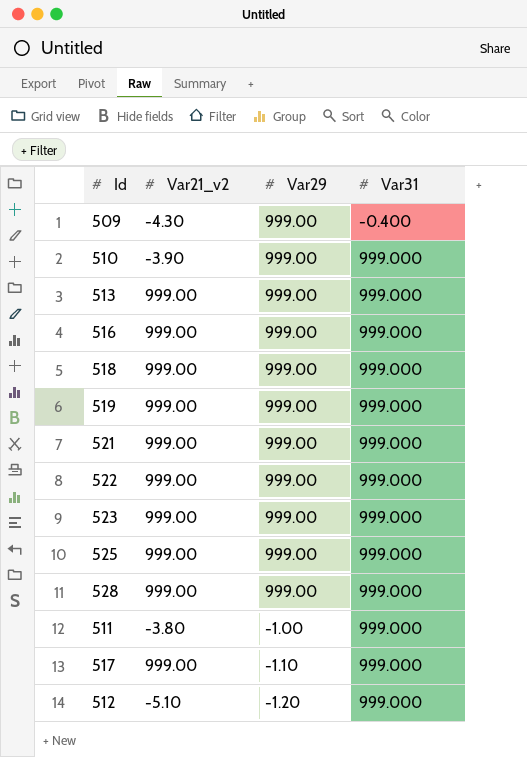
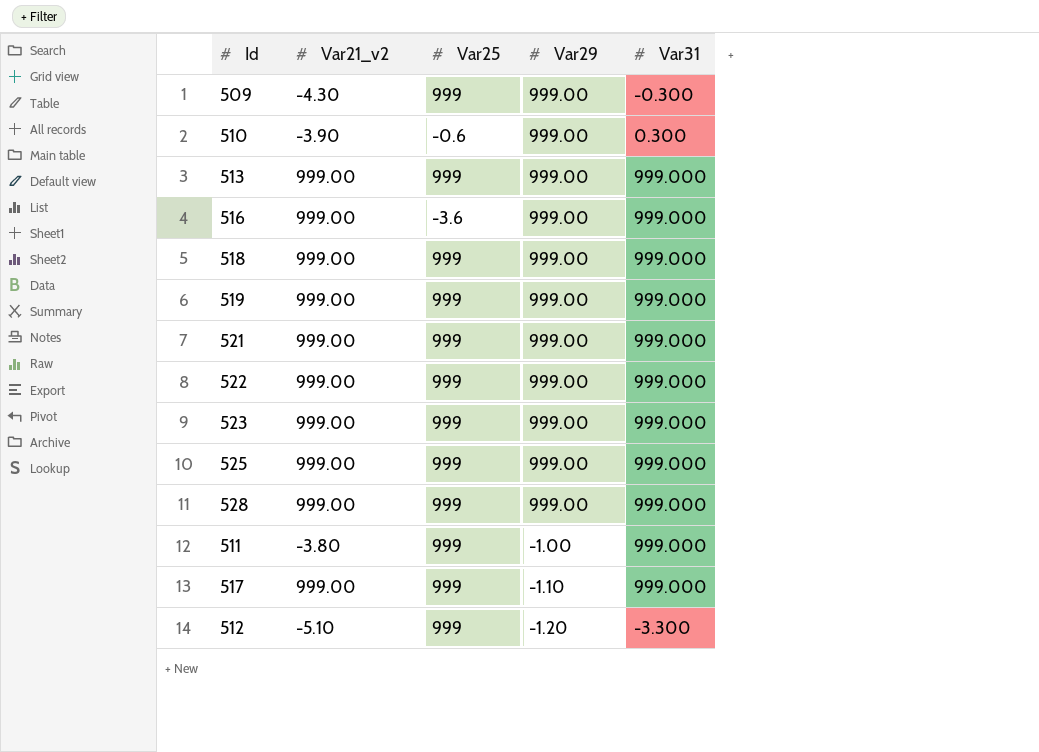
column Var25 | position: none -> 3
509 | Var31: -0.400 -> -0.300
510 | Var31: 999.000 -> 0.300
512 | Var31: 999.000 -> -3.300

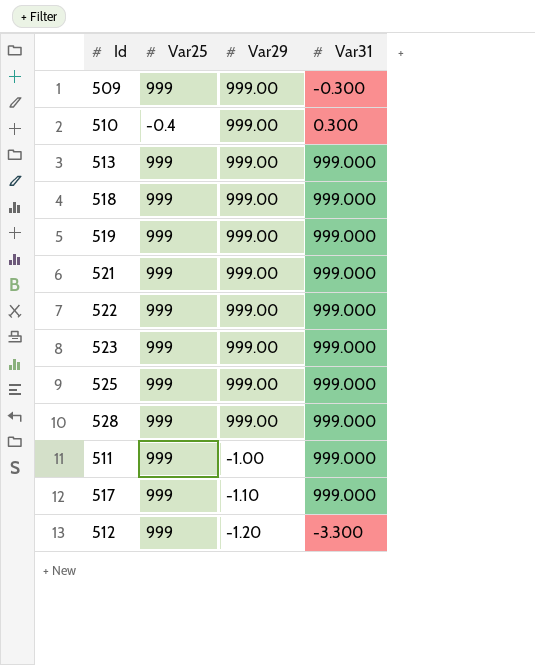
column Var21_v2 | position: 2 -> none
row 516: 999.00 | -3.6 | 999.00 | 999.000 -> none
510 | Var25: -0.6 -> -0.4

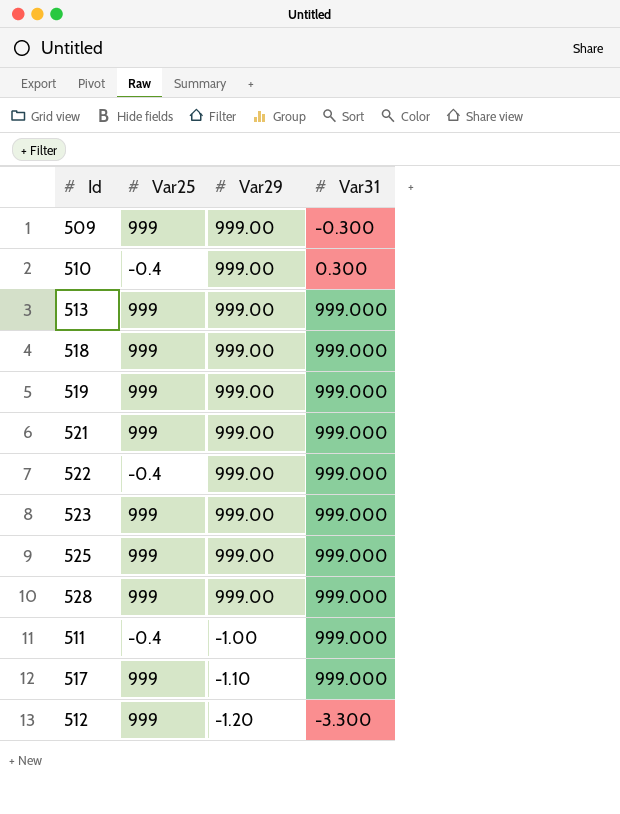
522 | Var25: 999 -> -0.4
511 | Var25: 999 -> -0.4

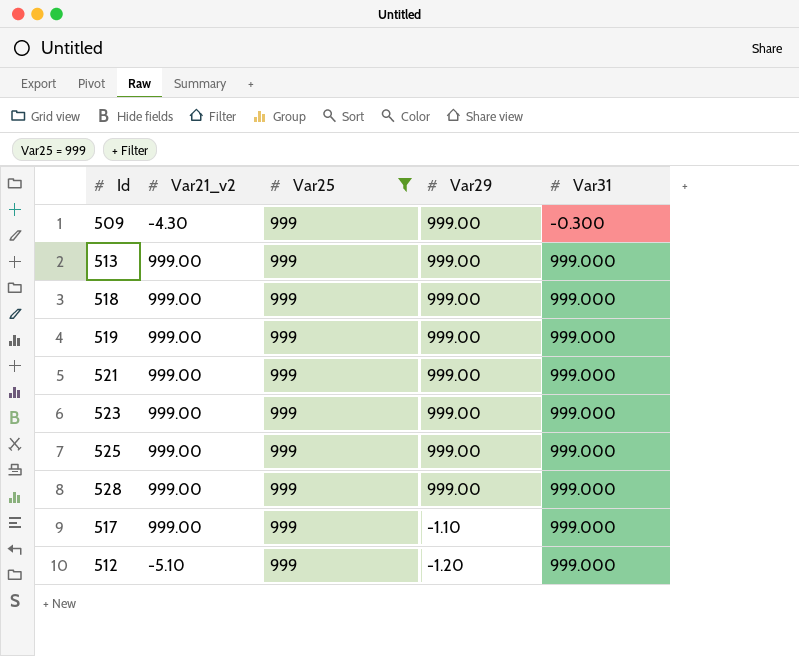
filter: none -> Var25 = 999
column Var21_v2 | position: none -> 2
512 | Var31: -3.300 -> 999.000

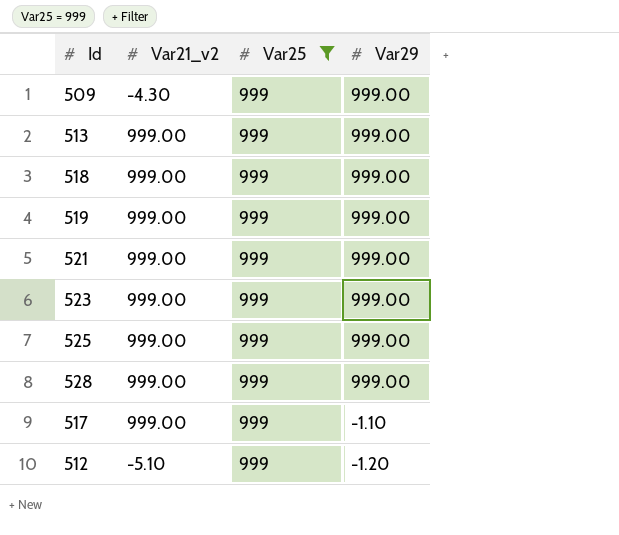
column Var31 | position: 5 -> none

